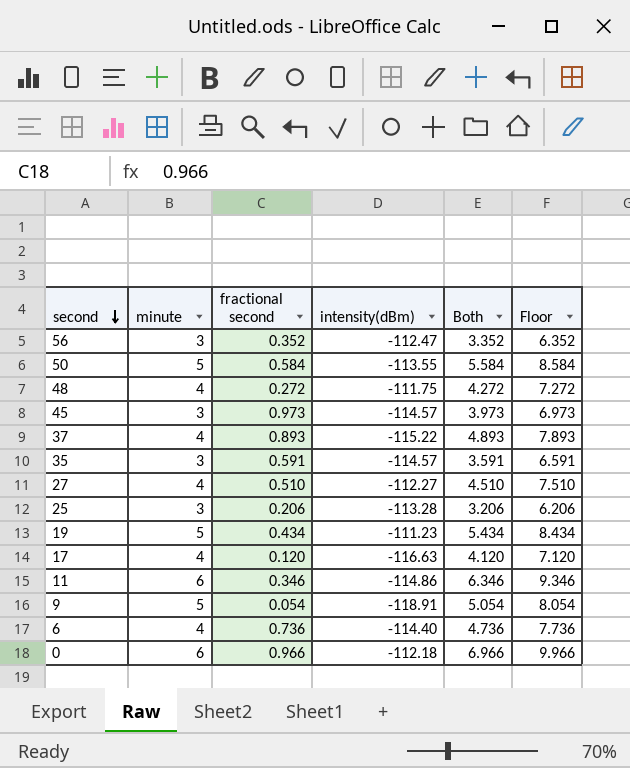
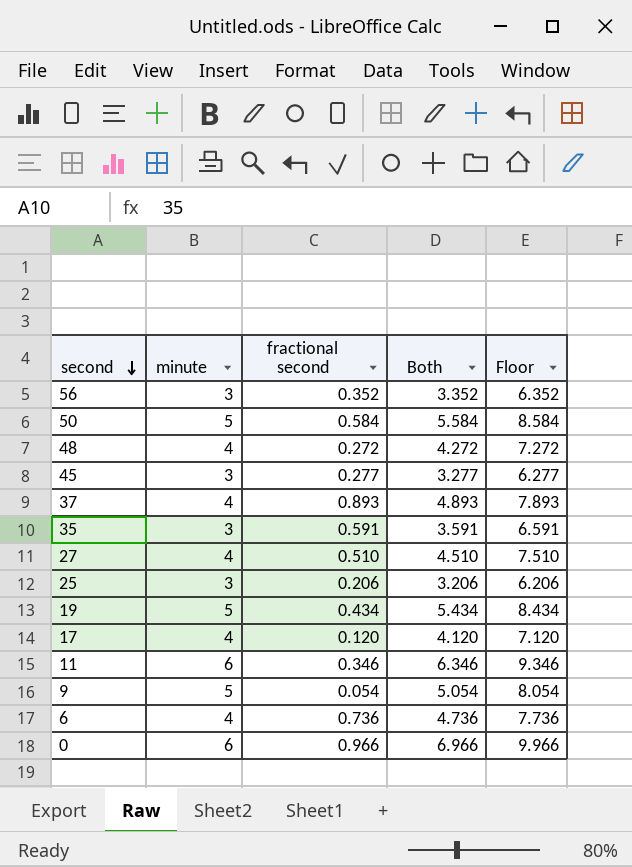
column intensity(dBm) | position: 4 -> none
45 | fractional second: 0.973 -> 0.277
45 | Both: 3.973 -> 3.277
45 | Floor: 6.973 -> 6.277

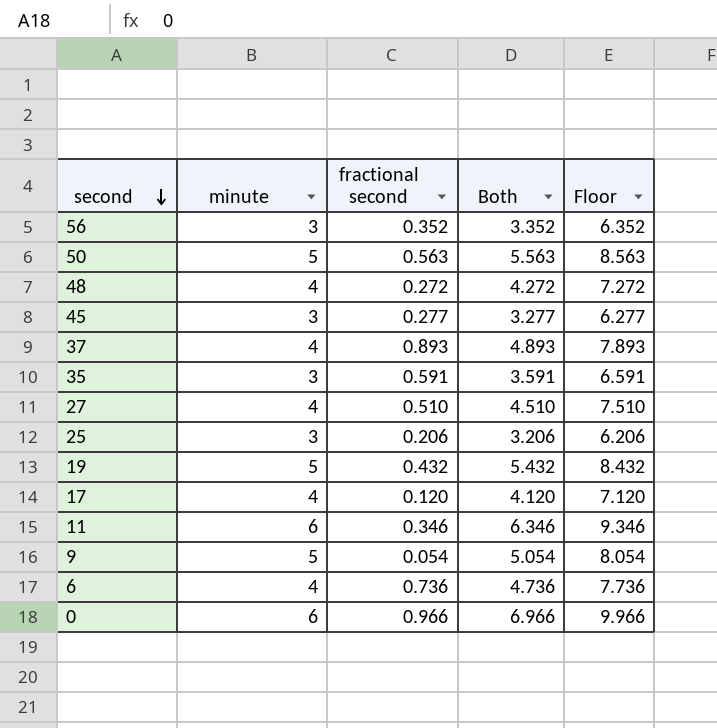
50 | fractional second: 0.584 -> 0.563
50 | Both: 5.584 -> 5.563
50 | Floor: 8.584 -> 8.563
19 | fractional second: 0.434 -> 0.432
19 | Both: 5.434 -> 5.432
19 | Floor: 8.434 -> 8.432

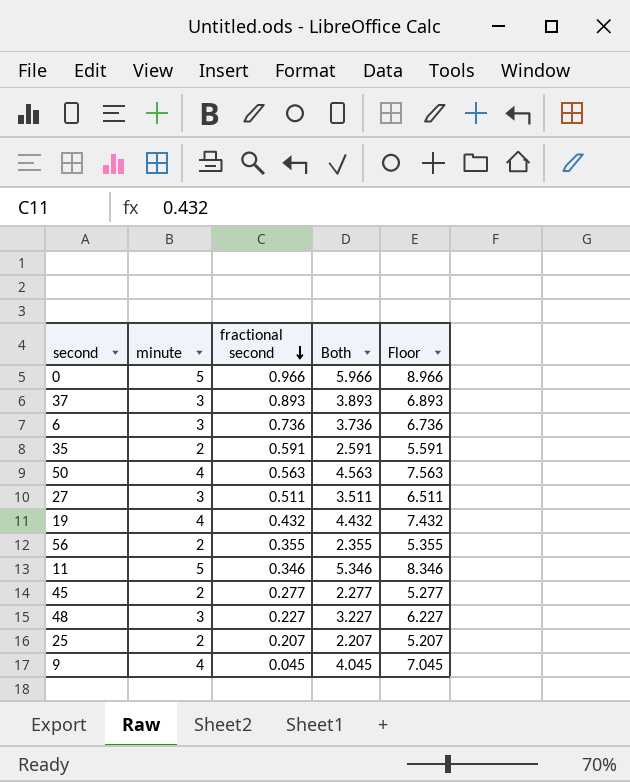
row order: second descending -> fractional second descending
row 17: 4 | 0.120 | 4.120 | 7.120 -> none
0 | minute: 6 -> 5
0 | Both: 6.966 -> 5.966
0 | Floor: 9.966 -> 8.966
37 | minute: 4 -> 3
37 | Both: 4.893 -> 3.893
37 | Floor: 7.893 -> 6.893
6 | minute: 4 -> 3
6 | Both: 4.736 -> 3.736
6 | Floor: 7.736 -> 6.736
35 | minute: 3 -> 2
35 | Both: 3.591 -> 2.591
35 | Floor: 6.591 -> 5.591
50 | minute: 5 -> 4
50 | Both: 5.563 -> 4.563
50 | Floor: 8.563 -> 7.563
27 | minute: 4 -> 3
27 | fractional second: 0.510 -> 0.511
27 | Both: 4.510 -> 3.511
27 | Floor: 7.510 -> 6.511
19 | minute: 5 -> 4
19 | Both: 5.432 -> 4.432
19 | Floor: 8.432 -> 7.432
56 | minute: 3 -> 2
56 | fractional second: 0.352 -> 0.355
56 | Both: 3.352 -> 2.355
56 | Floor: 6.352 -> 5.355
11 | minute: 6 -> 5
11 | Both: 6.346 -> 5.346
11 | Floor: 9.346 -> 8.346
45 | minute: 3 -> 2
45 | Both: 3.277 -> 2.277
45 | Floor: 6.277 -> 5.277
48 | minute: 4 -> 3
48 | fractional second: 0.272 -> 0.227
48 | Both: 4.272 -> 3.227
48 | Floor: 7.272 -> 6.227
25 | minute: 3 -> 2
25 | fractional second: 0.206 -> 0.207
25 | Both: 3.206 -> 2.207
25 | Floor: 6.206 -> 5.207
9 | minute: 5 -> 4
9 | fractional second: 0.054 -> 0.045
9 | Both: 5.054 -> 4.045
9 | Floor: 8.054 -> 7.045

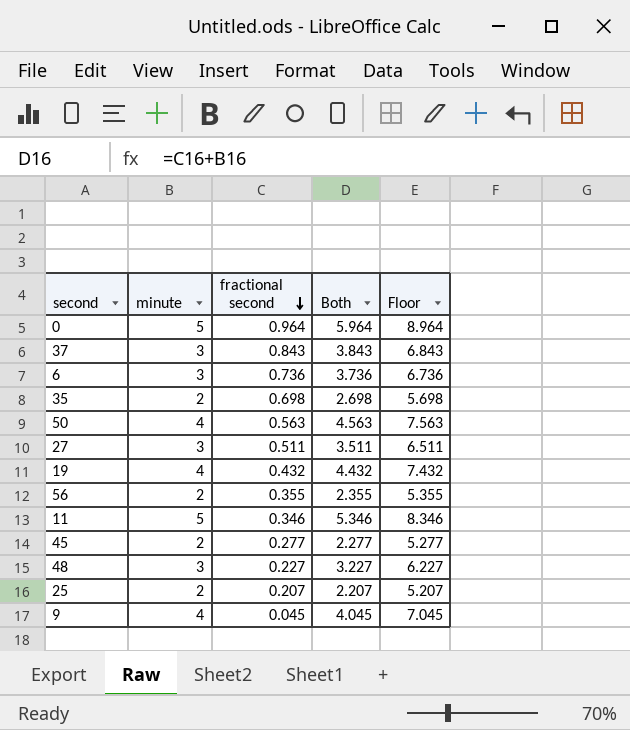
0 | fractional second: 0.966 -> 0.964
0 | Both: 5.966 -> 5.964
0 | Floor: 8.966 -> 8.964
37 | fractional second: 0.893 -> 0.843
37 | Both: 3.893 -> 3.843
37 | Floor: 6.893 -> 6.843
35 | fractional second: 0.591 -> 0.698
35 | Both: 2.591 -> 2.698
35 | Floor: 5.591 -> 5.698

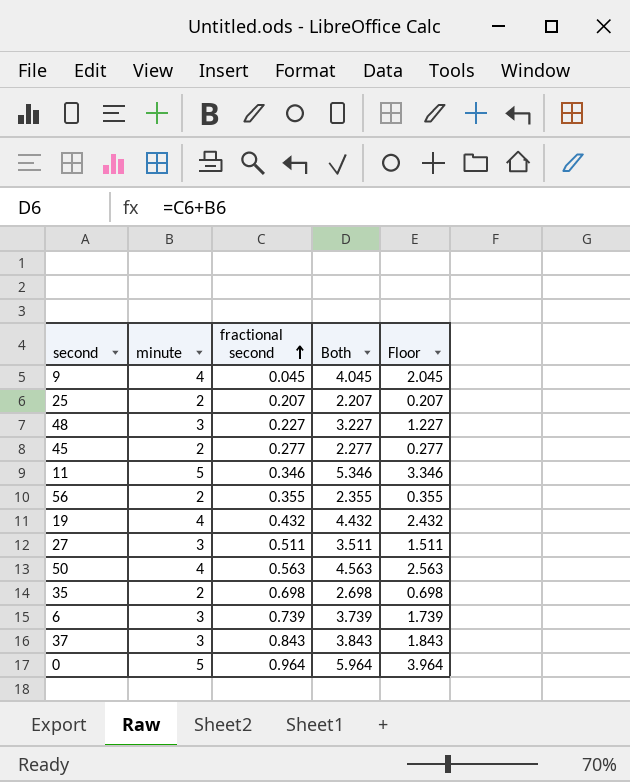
row order: fractional second descending -> fractional second ascending
column Floor | formula: [Both] + 3 -> [Both] - 2
6 | fractional second: 0.736 -> 0.739
6 | Both: 3.736 -> 3.739

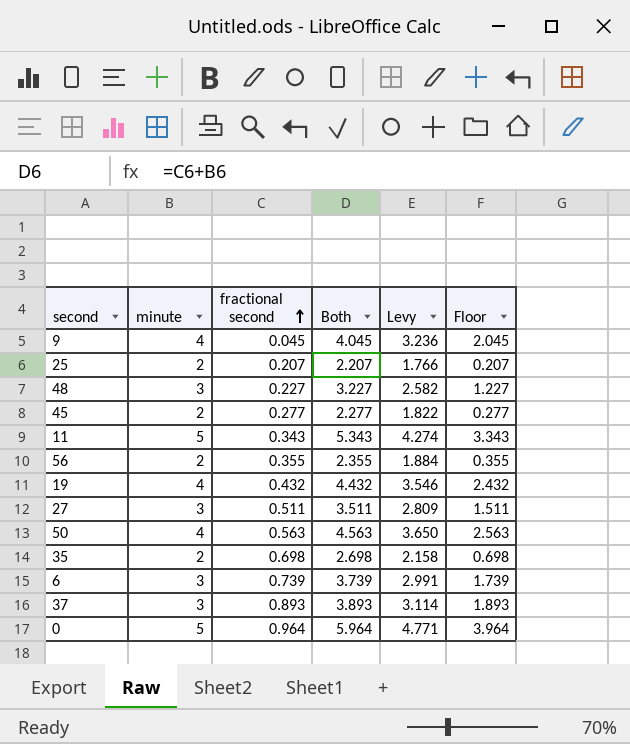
column Levy | formula: none -> [Both] * 0.8
11 | fractional second: 0.346 -> 0.343
11 | Both: 5.346 -> 5.343
11 | Floor: 3.346 -> 3.343
37 | fractional second: 0.843 -> 0.893
37 | Both: 3.843 -> 3.893
37 | Floor: 1.843 -> 1.893

